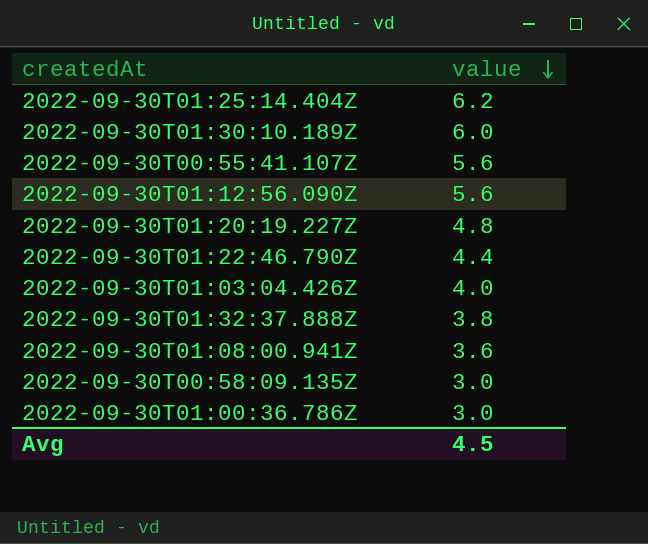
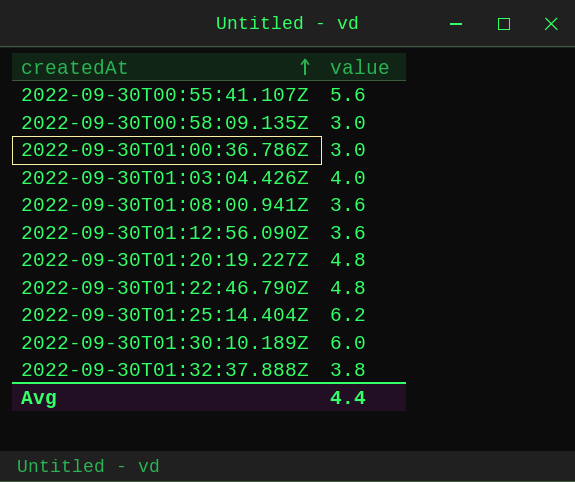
row order: value descending -> createdAt ascending
2022-09-30T01:12:56.090Z | value: 5.6 -> 3.6
2022-09-30T01:22:46.790Z | value: 4.4 -> 4.8
Avg | value: 4.5 -> 4.4

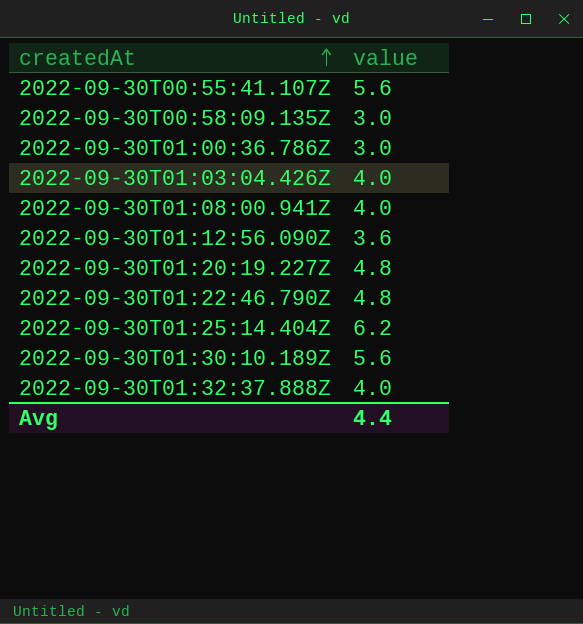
2022-09-30T01:08:00.941Z | value: 3.6 -> 4.0
2022-09-30T01:30:10.189Z | value: 6.0 -> 5.6
2022-09-30T01:32:37.888Z | value: 3.8 -> 4.0

